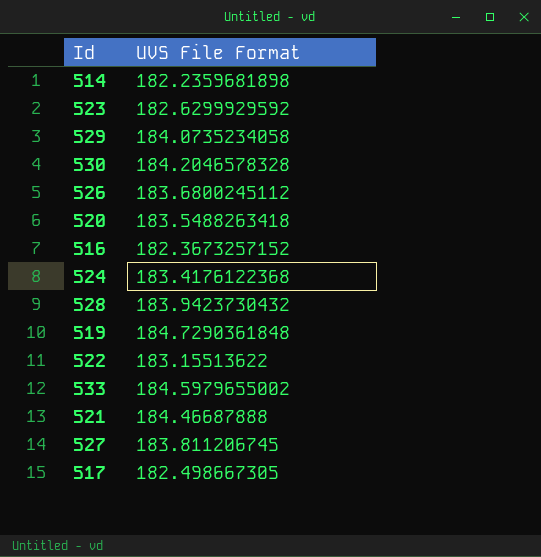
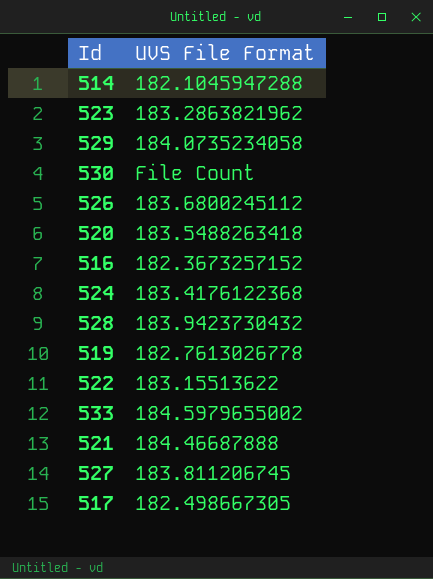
514 | UVS File Format: 182.2359681898 -> 182.1045947288
523 | UVS File Format: 182.6299929592 -> 183.2863821962
530 | UVS File Format: 184.2046578328 -> File Count
519 | UVS File Format: 184.7290361848 -> 182.7613026778

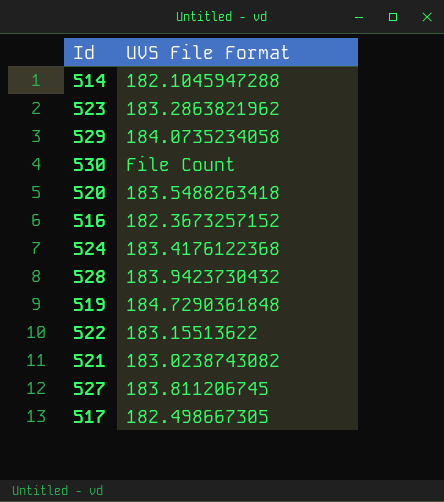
row 526: 183.6800245112 -> none
row 533: 184.5979655002 -> none
519 | UVS File Format: 182.7613026778 -> 184.7290361848
521 | UVS File Format: 184.46687888 -> 183.0238743082

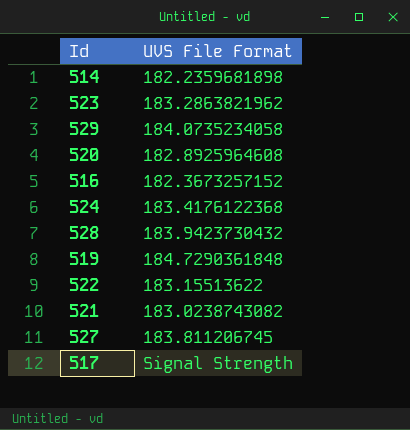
row 530: File Count -> none
514 | UVS File Format: 182.1045947288 -> 182.2359681898
520 | UVS File Format: 183.5488263418 -> 182.8925964608
517 | UVS File Format: 182.498667305 -> Signal Strength

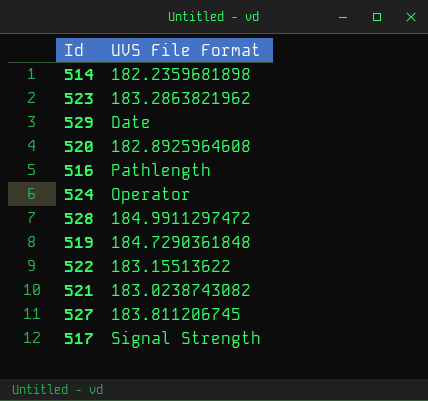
529 | UVS File Format: 184.0735234058 -> Date
516 | UVS File Format: 182.3673257152 -> Pathlength
524 | UVS File Format: 183.4176122368 -> Operator
528 | UVS File Format: 183.9423730432 -> 184.9911297472

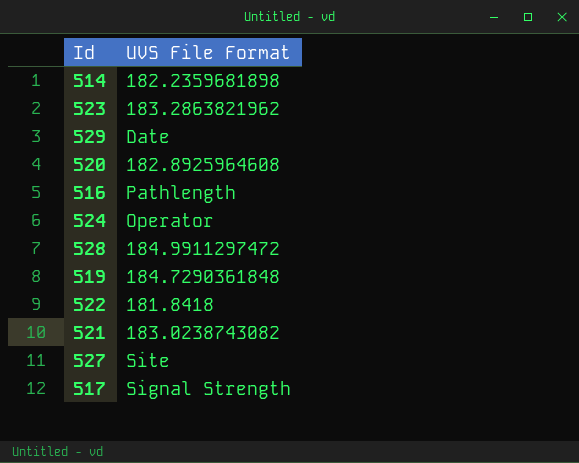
522 | UVS File Format: 183.15513622 -> 181.8418
527 | UVS File Format: 183.811206745 -> Site

